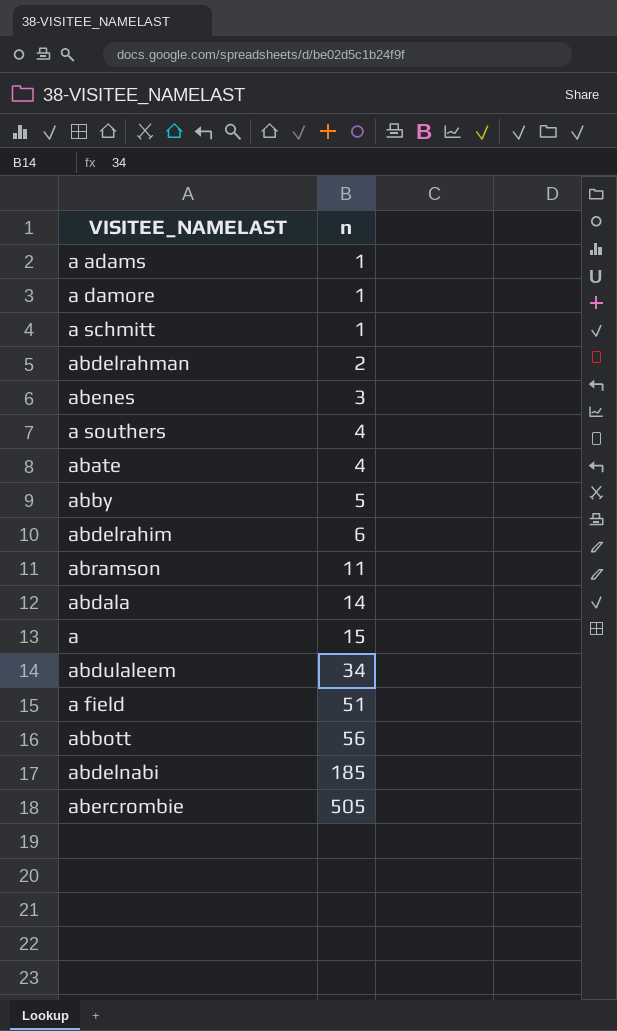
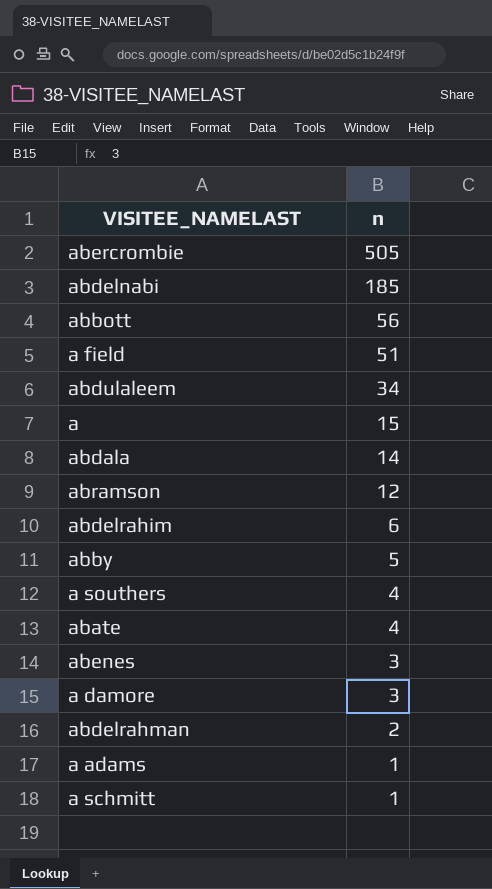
row order: n ascending -> n descending
abramson | n: 11 -> 12
a damore | n: 1 -> 3

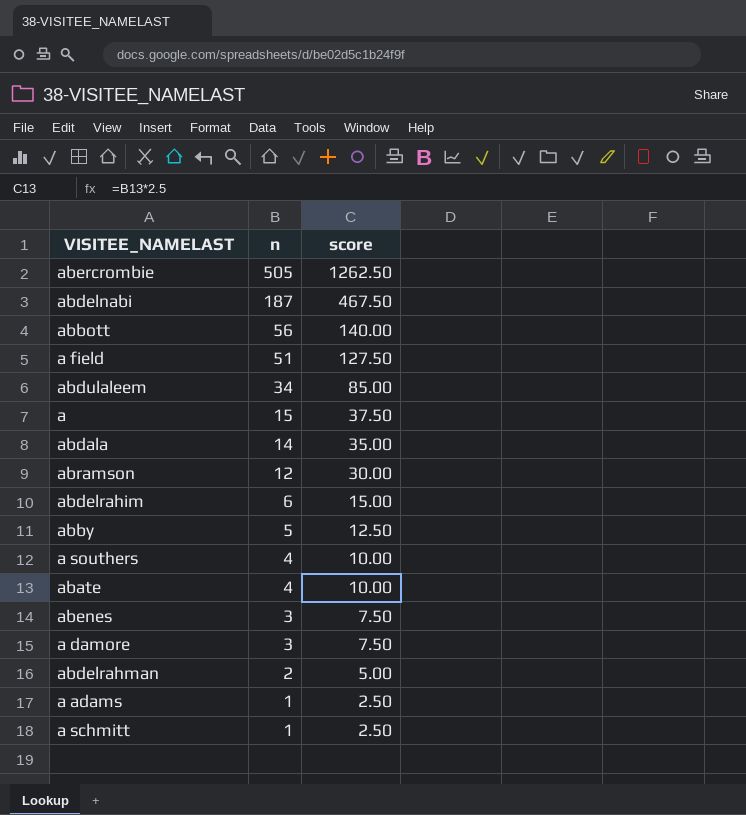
column score | formula: none -> [n] * 2.5
abdelnabi | n: 185 -> 187

